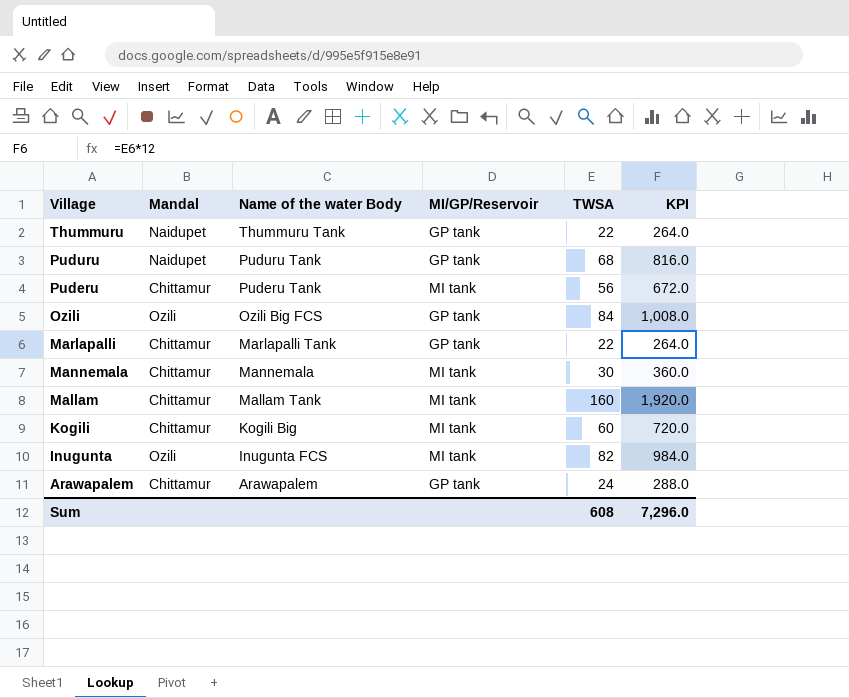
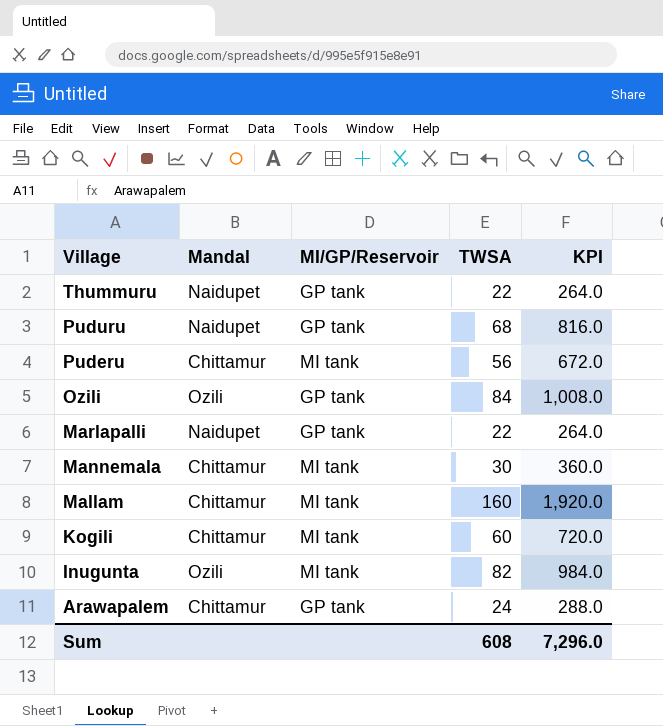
column Name of the water Body | position: 3 -> none
Marlapalli | Mandal: Chittamur -> Naidupet

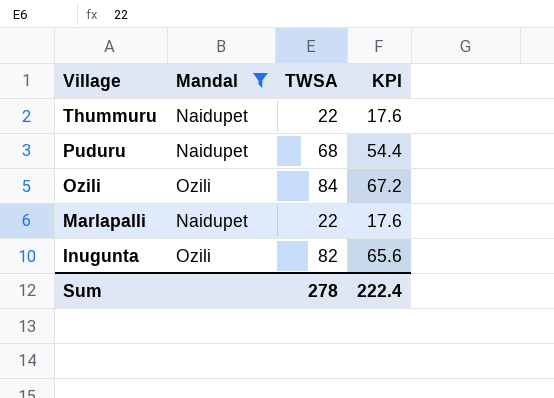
filter: none -> Mandal != Chittamur
column MI/GP/Reservoir | position: 3 -> none
column KPI | formula: [TWSA] * 12 -> [TWSA] * 0.8
Sum | TWSA: 608 -> 278
Sum | KPI: 7,296.0 -> 222.4

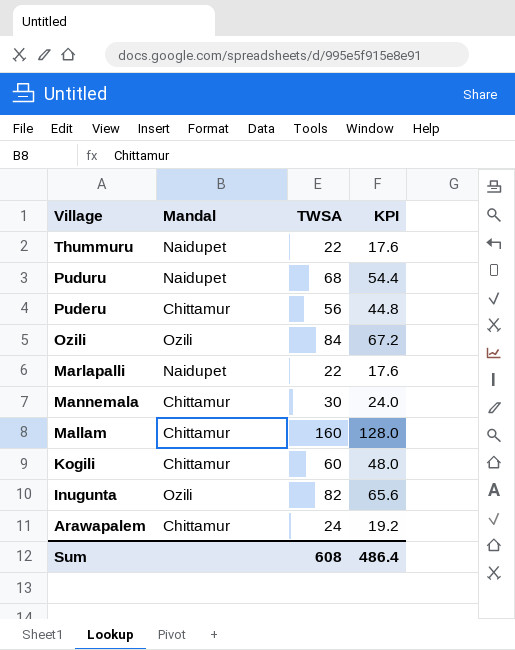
filter: Mandal != Chittamur -> none
Sum | TWSA: 278 -> 608
Sum | KPI: 222.4 -> 486.4

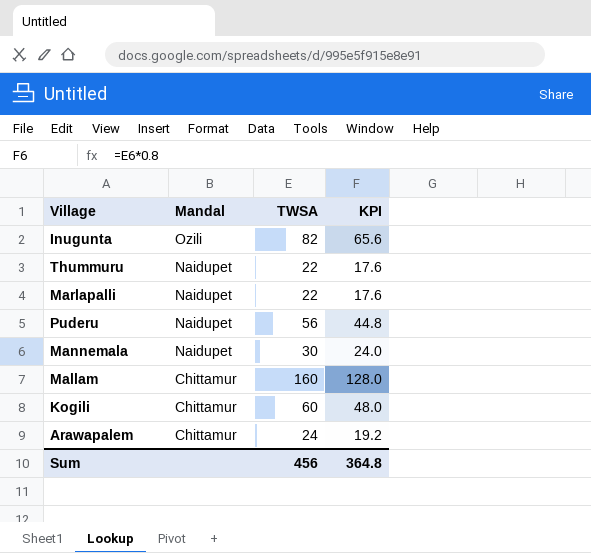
row order: Village descending -> Mandal descending
row Puduru: Naidupet | 68 | 54.4 -> none
row Ozili: Ozili | 84 | 67.2 -> none
Puderu | Mandal: Chittamur -> Naidupet
Mannemala | Mandal: Chittamur -> Naidupet
Sum | TWSA: 608 -> 456
Sum | KPI: 486.4 -> 364.8

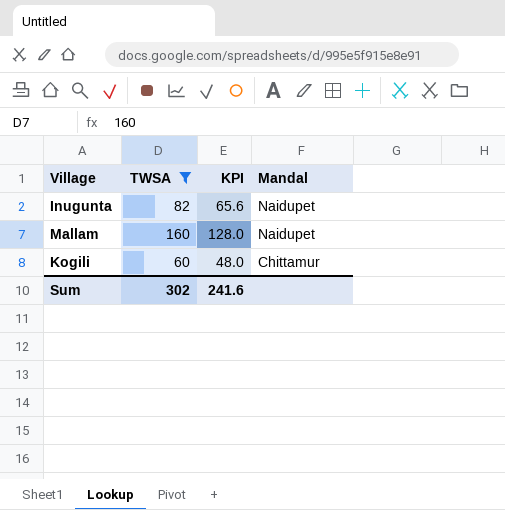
filter: none -> TWSA >= 60
column Mandal | position: 2 -> 4
Inugunta | Mandal: Ozili -> Naidupet
Mallam | Mandal: Chittamur -> Naidupet
Sum | TWSA: 456 -> 302
Sum | KPI: 364.8 -> 241.6

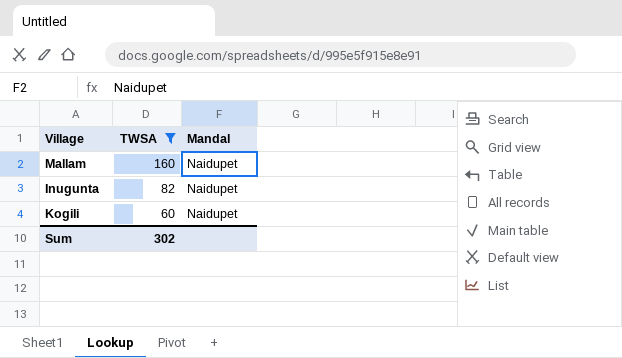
row order: Mandal descending -> TWSA descending
column KPI | formula: [TWSA] * 0.8 -> none
Kogili | Mandal: Chittamur -> Naidupet

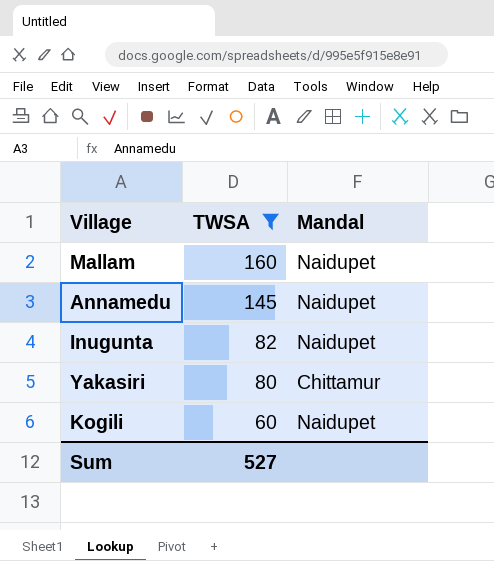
row Annamedu: none -> 145 | Naidupet
row Yakasiri: none -> 80 | Chittamur
Sum | TWSA: 302 -> 527

